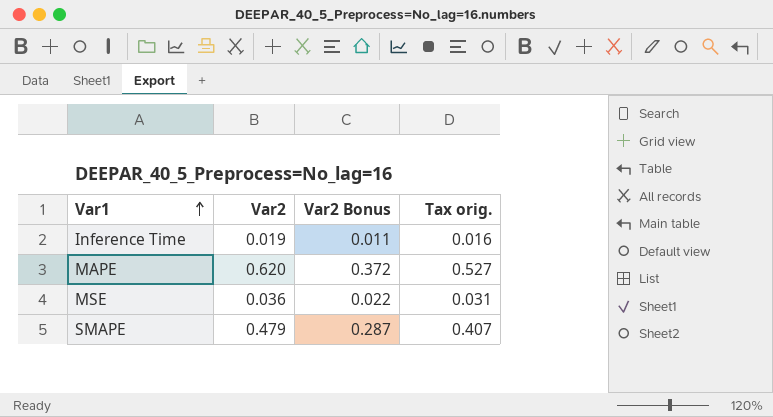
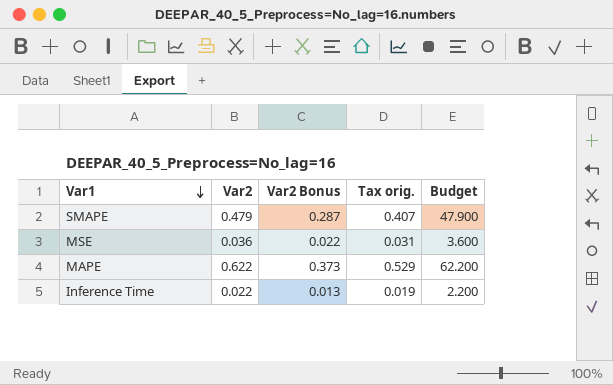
row order: Var1 ascending -> Var1 descending
column Budget | formula: none -> [Var2] * 100
MAPE | Var2: 0.620 -> 0.622
MAPE | Var2 Bonus: 0.372 -> 0.373
MAPE | Tax orig.: 0.527 -> 0.529
Inference Time | Var2: 0.019 -> 0.022
Inference Time | Var2 Bonus: 0.011 -> 0.013
Inference Time | Tax orig.: 0.016 -> 0.019

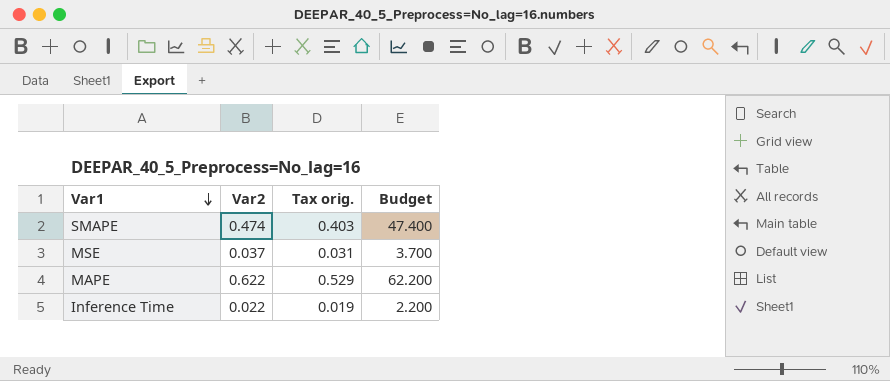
column Var2 Bonus | formula: [Var2] * 0.6 -> none
SMAPE | Var2: 0.479 -> 0.474
SMAPE | Tax orig.: 0.407 -> 0.403
SMAPE | Budget: 47.900 -> 47.400
MSE | Var2: 0.036 -> 0.037
MSE | Budget: 3.600 -> 3.700

